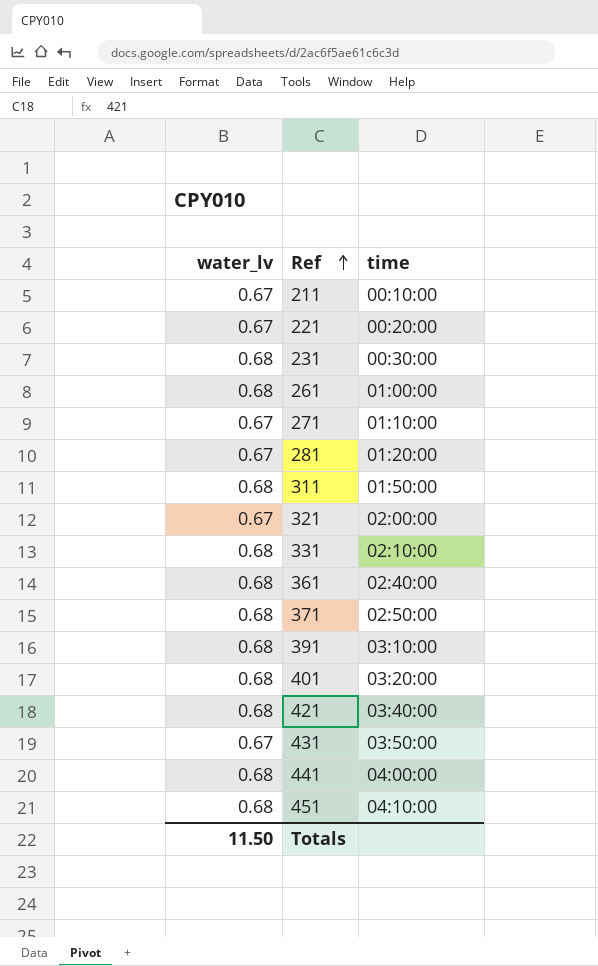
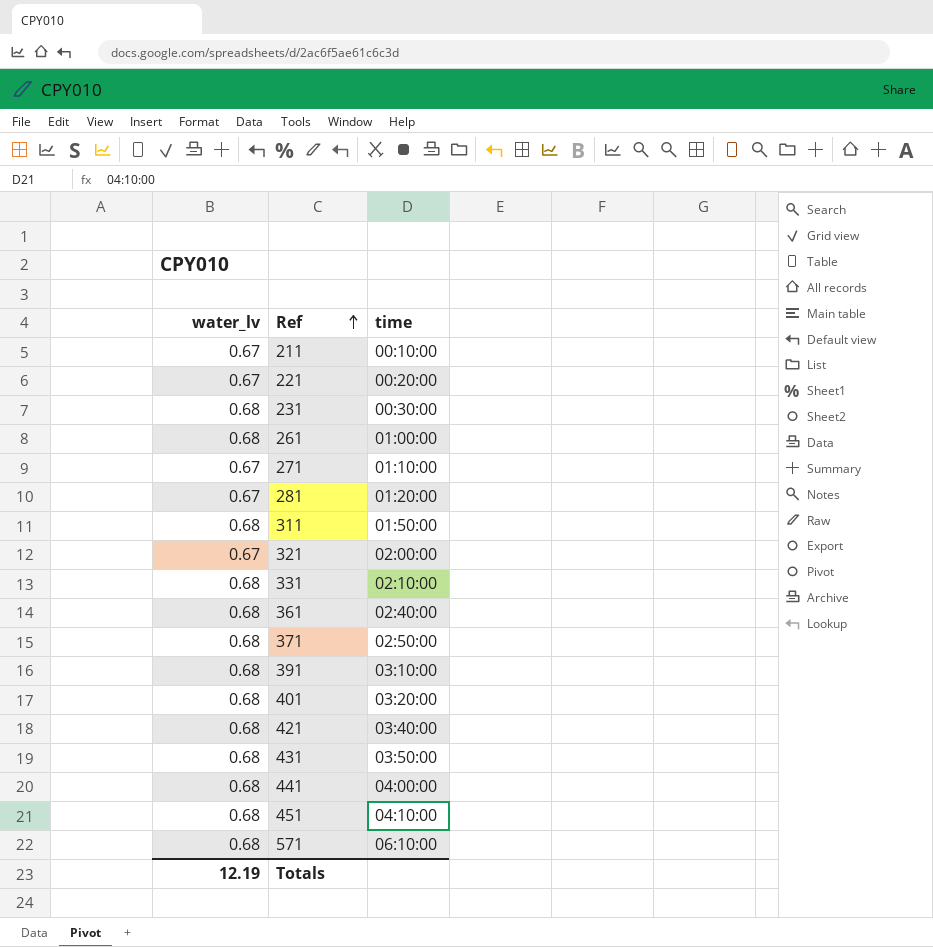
431 | water_lv: 0.67 -> 0.68
row 571: none -> 0.68 | 06:10:00
Totals | water_lv: 11.50 -> 12.19

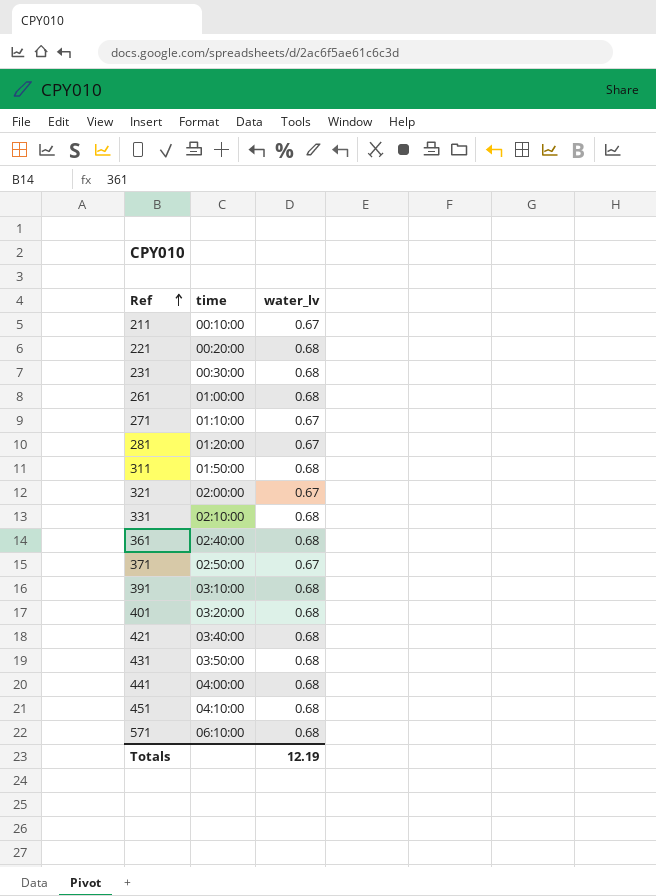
column water_lv | position: 1 -> 3
221 | water_lv: 0.67 -> 0.68
371 | water_lv: 0.68 -> 0.67

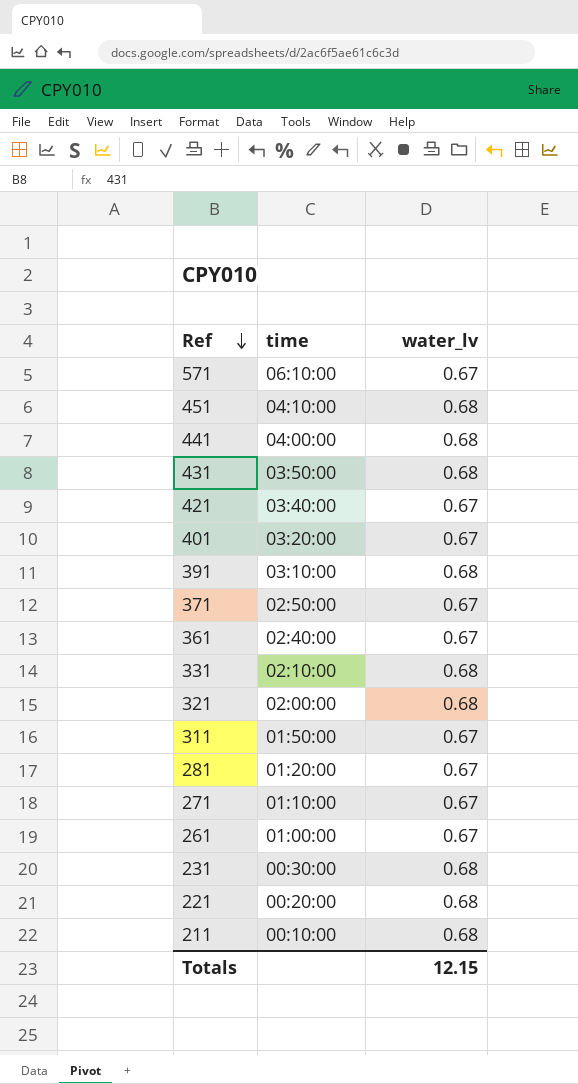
row order: Ref ascending -> Ref descending
571 | water_lv: 0.68 -> 0.67
421 | water_lv: 0.68 -> 0.67
401 | water_lv: 0.68 -> 0.67
361 | water_lv: 0.68 -> 0.67
321 | water_lv: 0.67 -> 0.68
311 | water_lv: 0.68 -> 0.67
261 | water_lv: 0.68 -> 0.67
211 | water_lv: 0.67 -> 0.68
Totals | water_lv: 12.19 -> 12.15

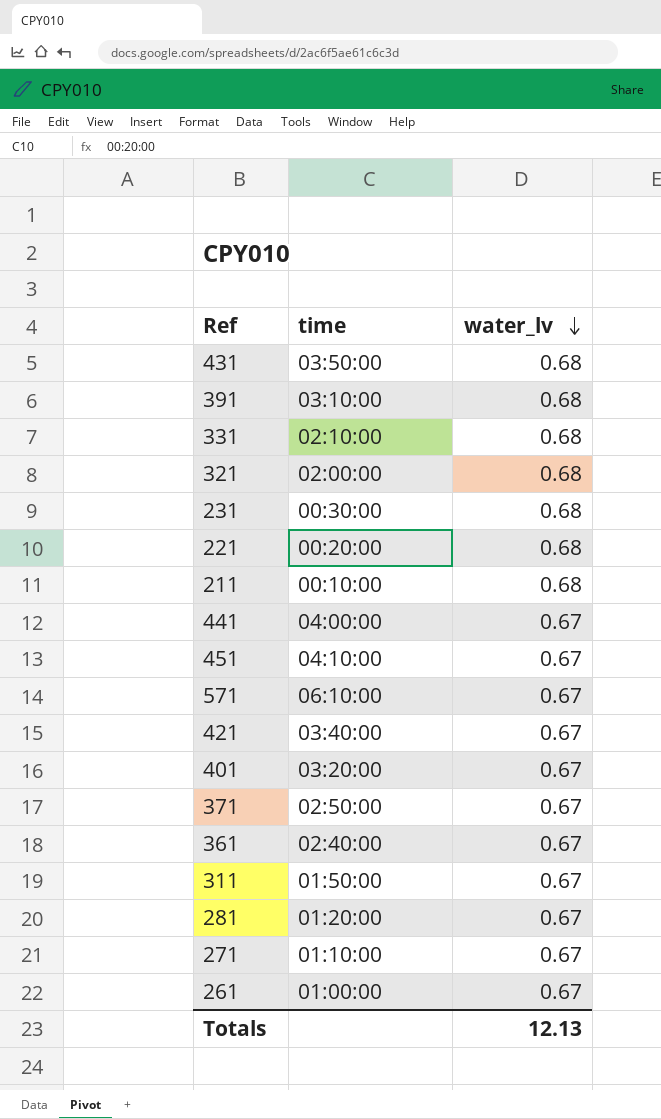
row order: Ref descending -> water_lv descending
441 | water_lv: 0.68 -> 0.67
451 | water_lv: 0.68 -> 0.67
Totals | water_lv: 12.15 -> 12.13

